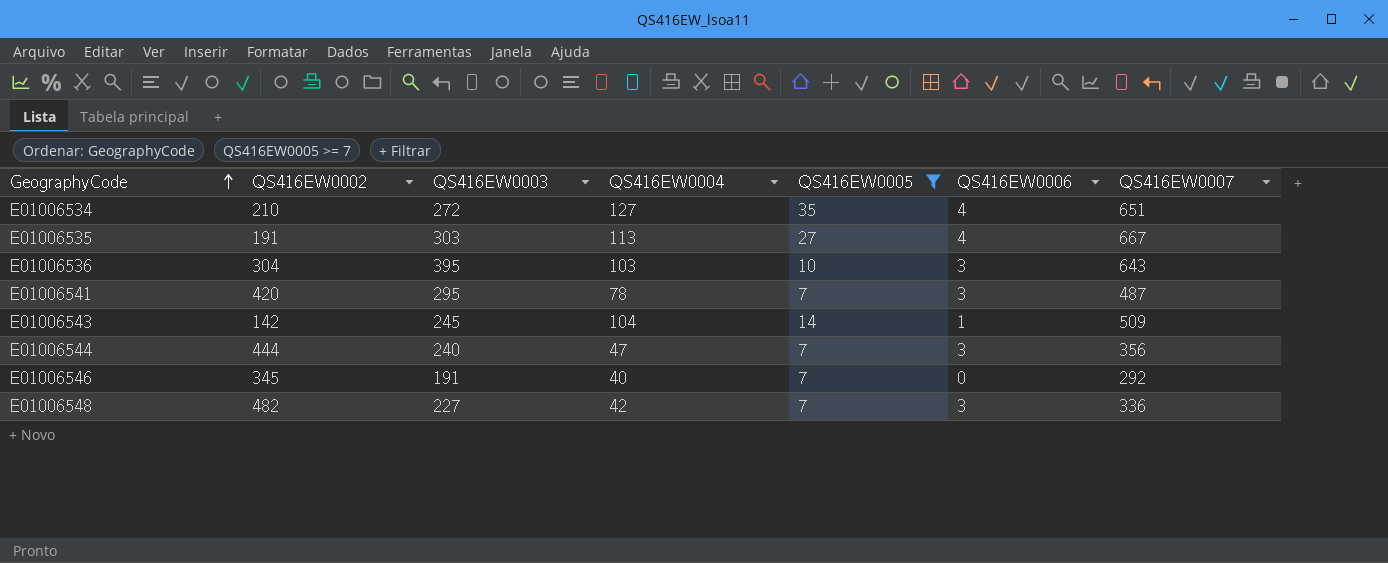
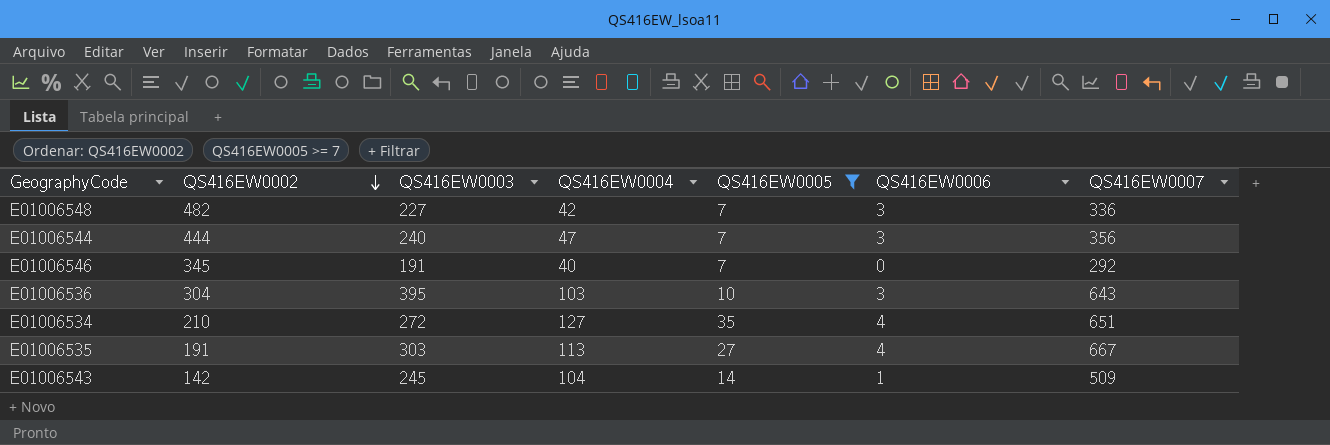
row order: GeographyCode ascending -> QS416EW0002 descending
row E01006541: 420 | 295 | 78 | 7 | 3 | 487 -> none

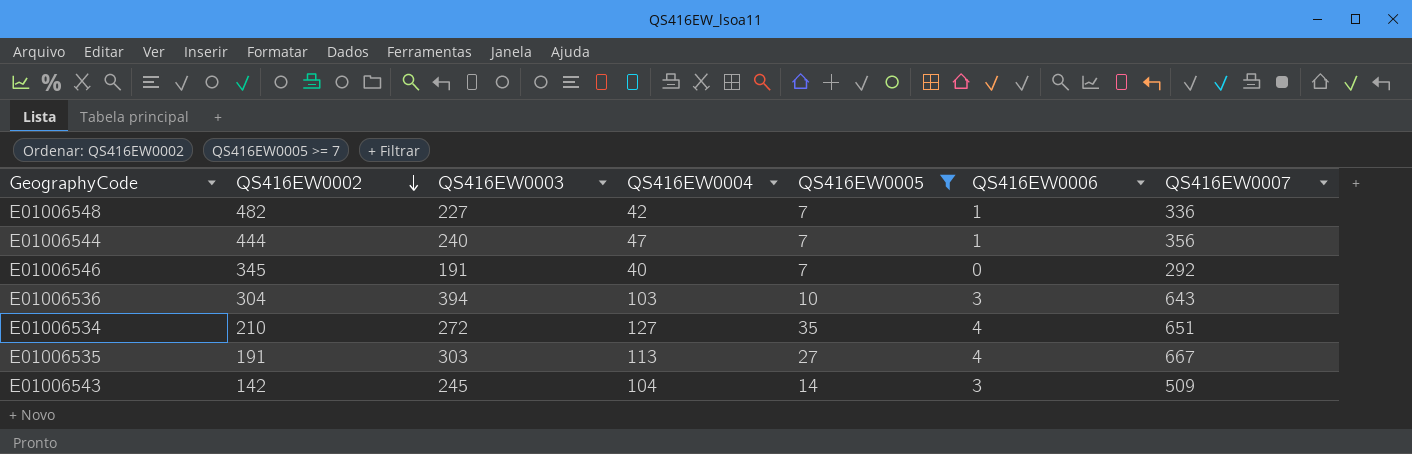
E01006548 | QS416EW0006: 3 -> 1
E01006544 | QS416EW0006: 3 -> 1
E01006536 | QS416EW0003: 395 -> 394
E01006543 | QS416EW0006: 1 -> 3

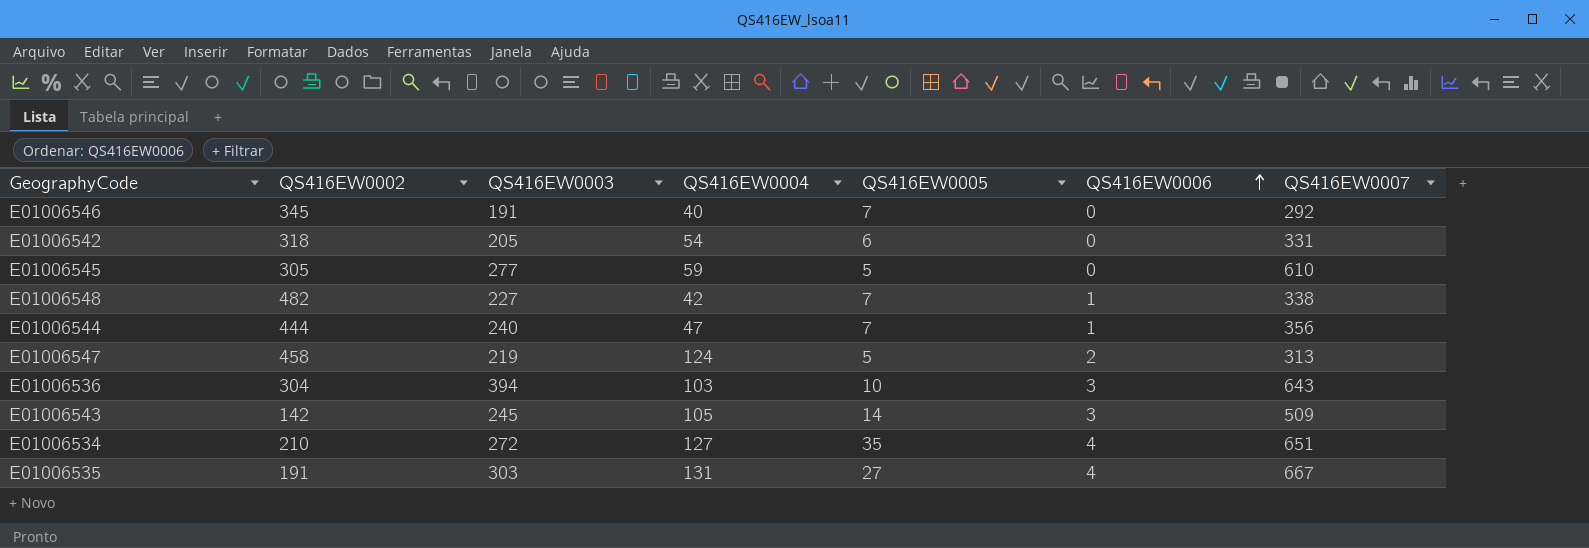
filter: QS416EW0005 >= 7 -> none
row order: QS416EW0002 descending -> QS416EW0006 ascending
E01006548 | QS416EW0007: 336 -> 338
E01006543 | QS416EW0004: 104 -> 105
E01006535 | QS416EW0004: 113 -> 131

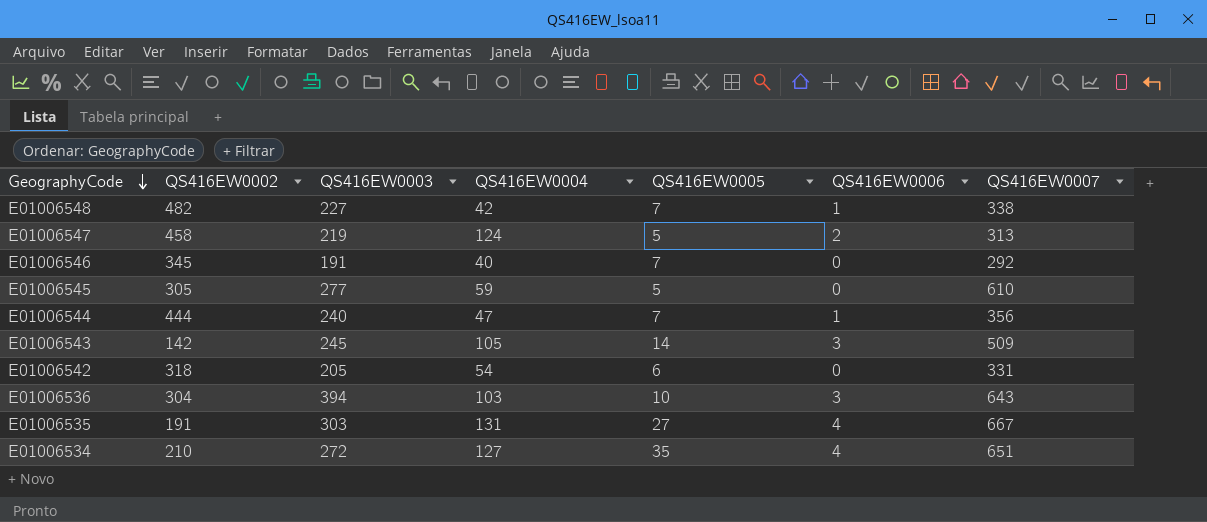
row order: QS416EW0006 ascending -> GeographyCode descending

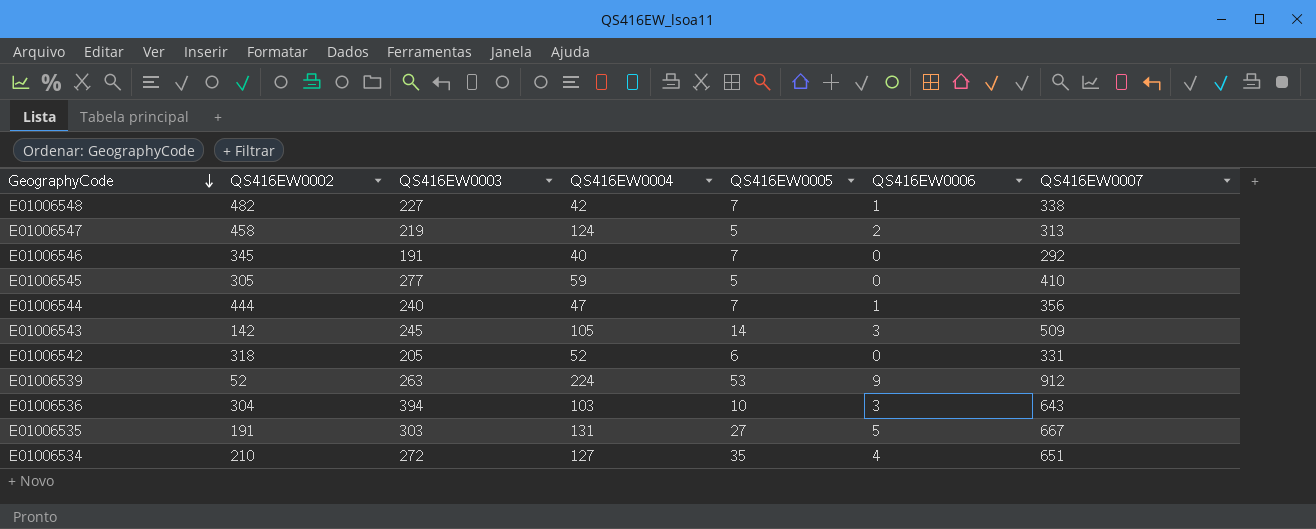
E01006545 | QS416EW0007: 610 -> 410
E01006542 | QS416EW0004: 54 -> 52
row E01006539: none -> 52 | 263 | 224 | 53 | 9 | 912
E01006535 | QS416EW0006: 4 -> 5

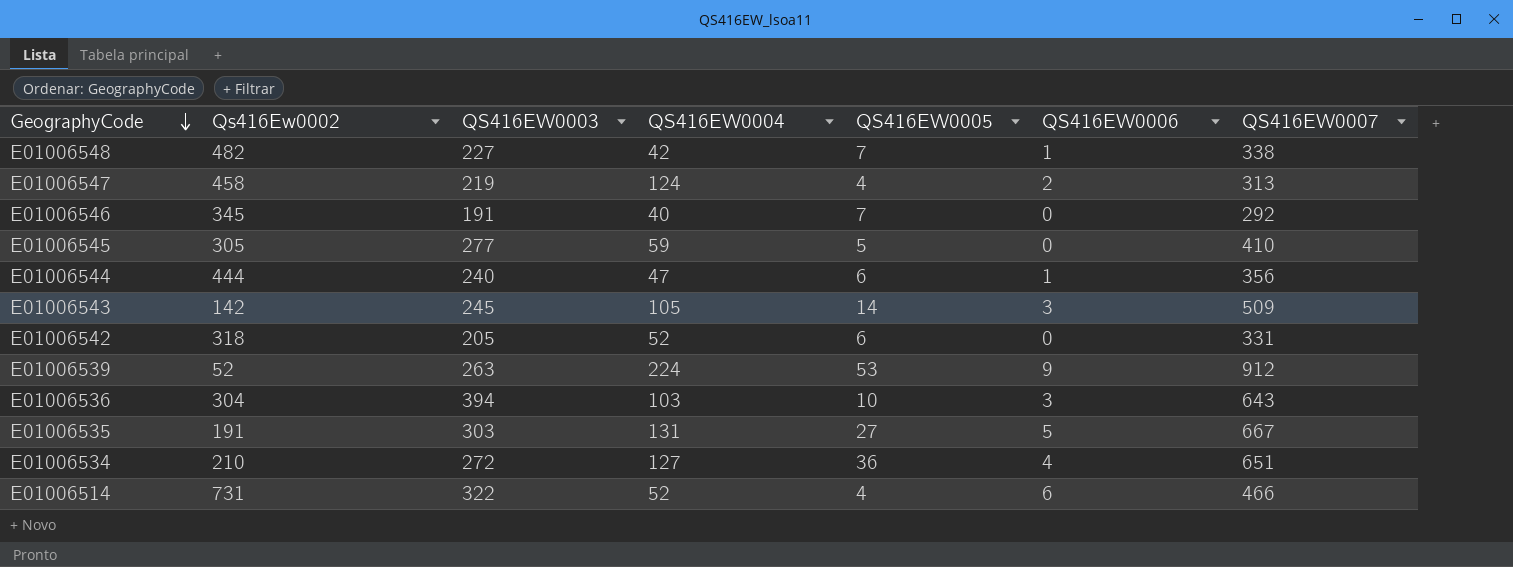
column name: QS416EW0002 -> Qs416Ew0002
E01006547 | QS416EW0005: 5 -> 4
E01006544 | QS416EW0005: 7 -> 6
E01006534 | QS416EW0005: 35 -> 36
row E01006514: none -> 731 | 322 | 52 | 4 | 6 | 466

